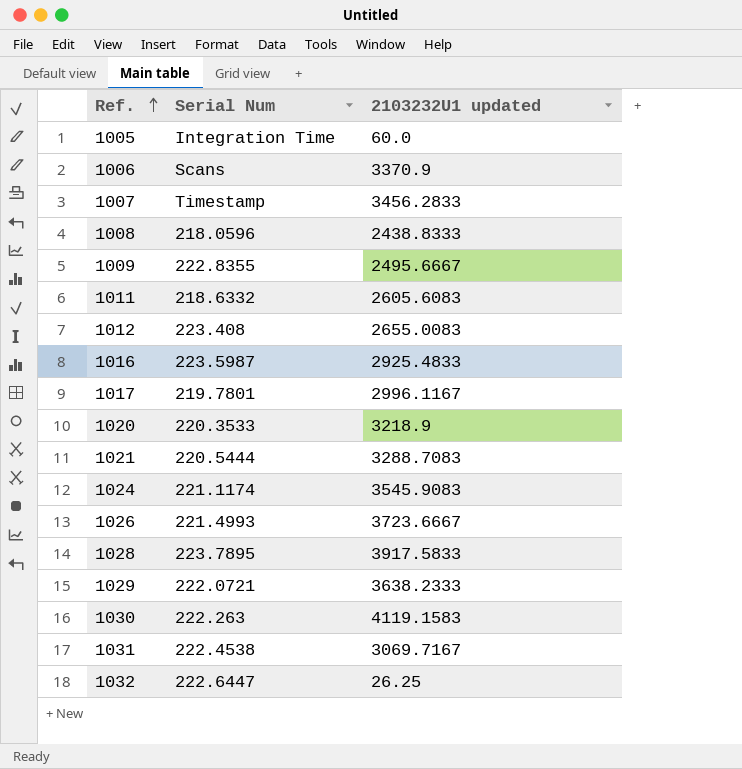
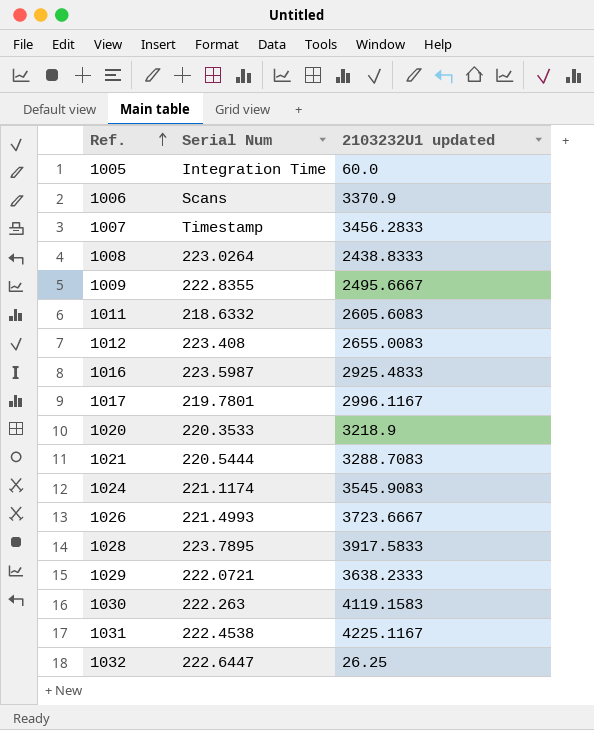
1008 | Serial Num: 218.0596 -> 223.0264
1031 | 2103232U1 updated: 3069.7167 -> 4225.1167

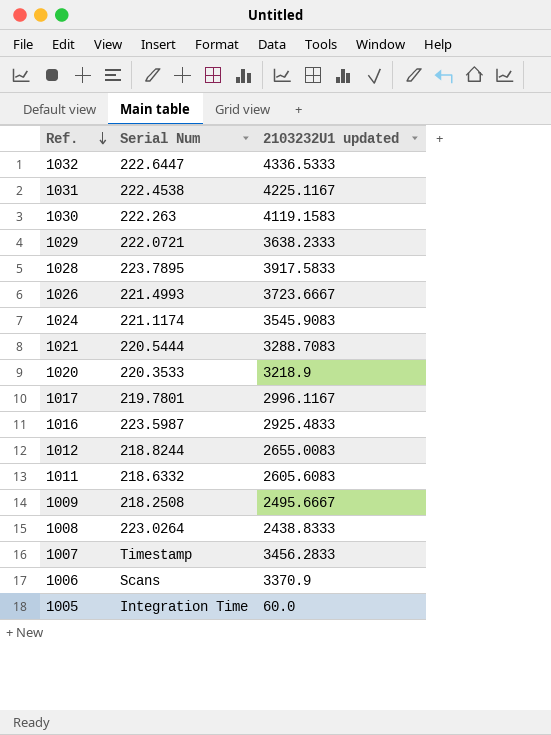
row order: Ref. ascending -> Ref. descending
1032 | 2103232U1 updated: 26.25 -> 4336.5333
1012 | Serial Num: 223.408 -> 218.8244
1009 | Serial Num: 222.8355 -> 218.2508

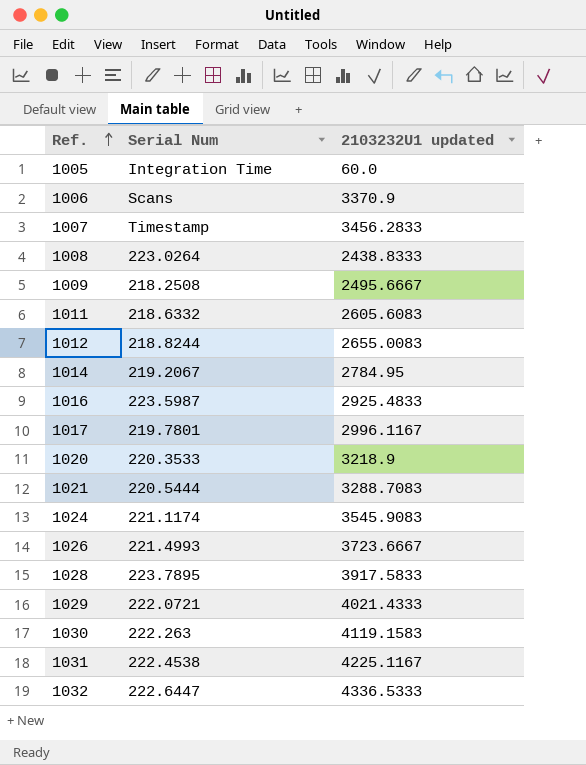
row order: Ref. descending -> Ref. ascending
row 1014: none -> 219.2067 | 2784.95
1029 | 2103232U1 updated: 3638.2333 -> 4021.4333

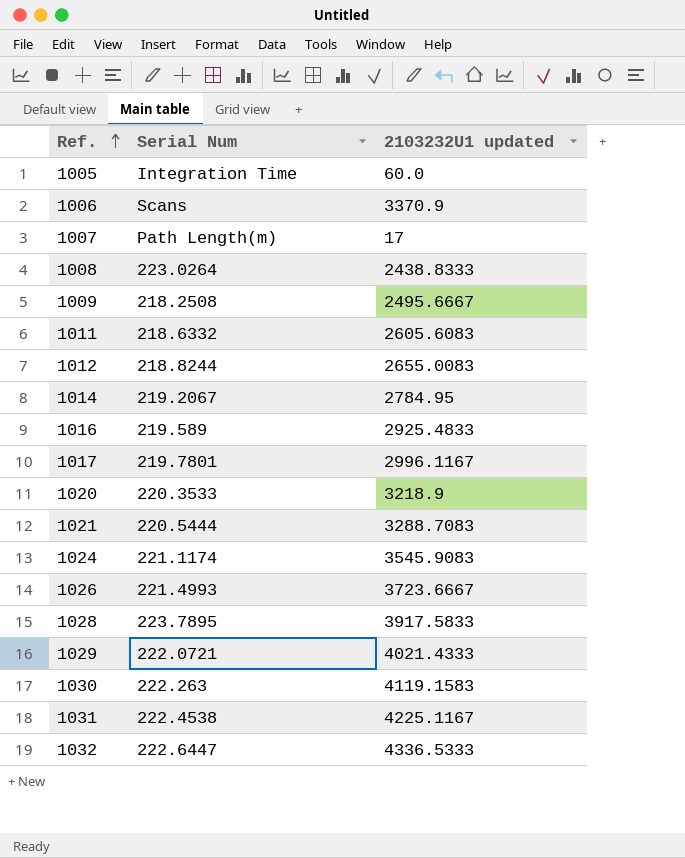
1007 | Serial Num: Timestamp -> Path Length(m)
1007 | 2103232U1 updated: 3456.2833 -> 17
1016 | Serial Num: 223.5987 -> 219.589

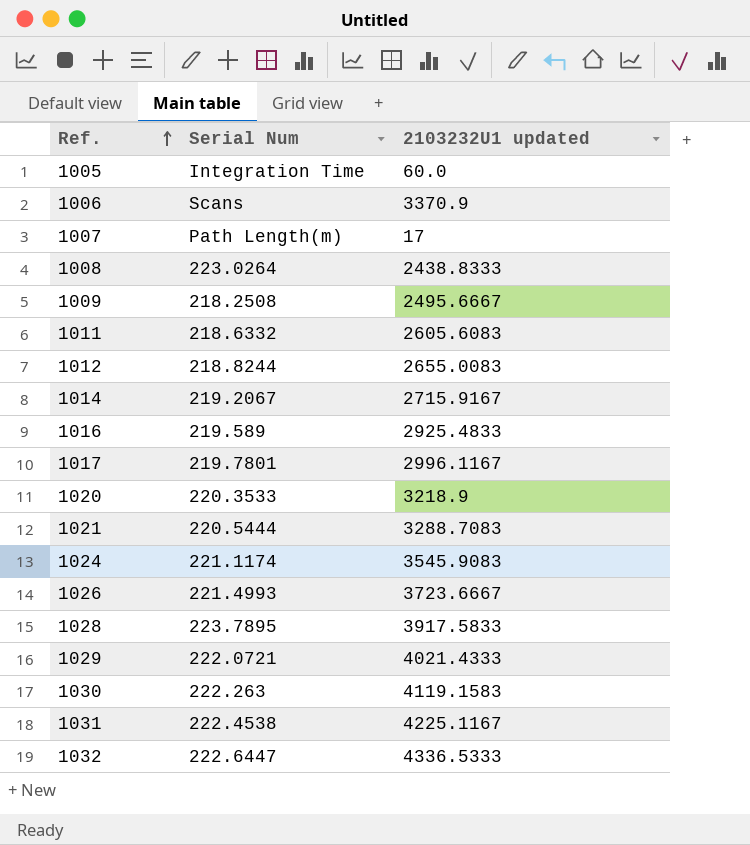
1014 | 2103232U1 updated: 2784.95 -> 2715.9167

